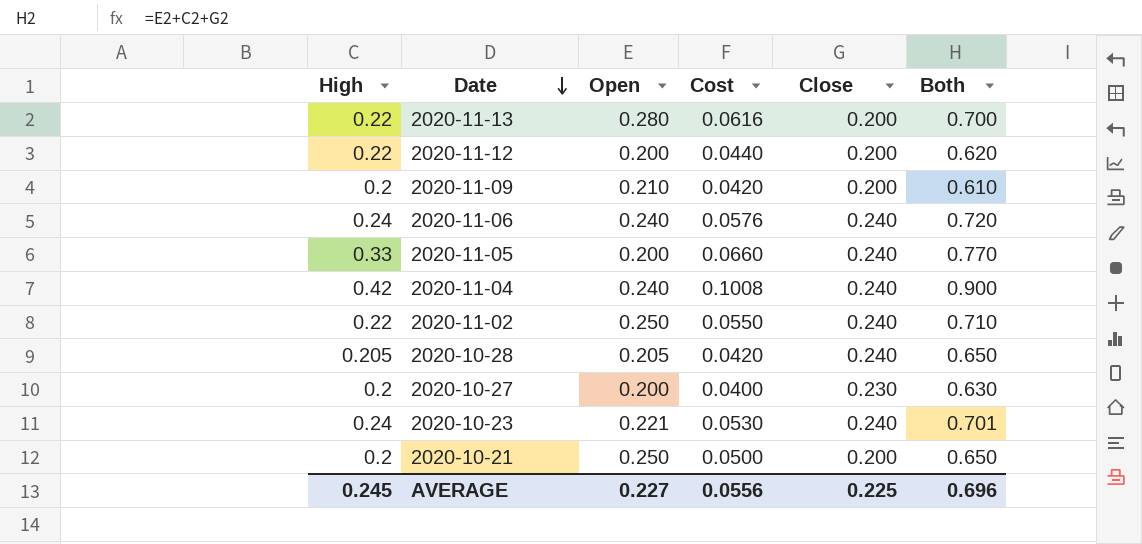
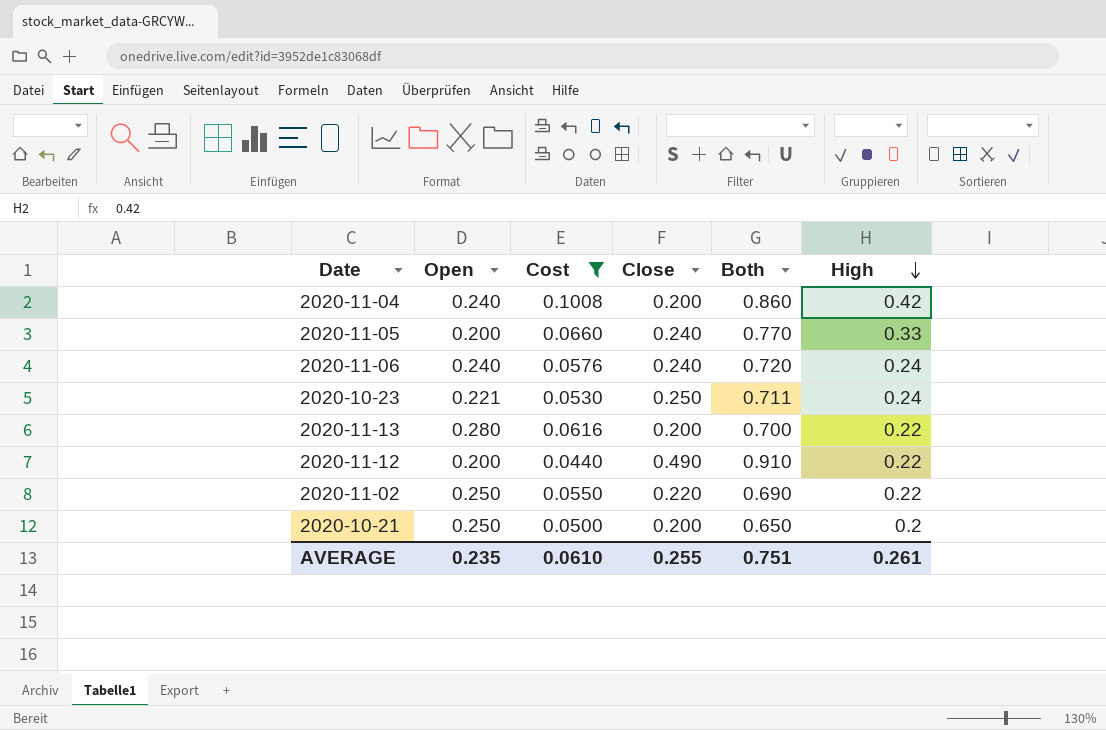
filter: none -> Cost >= 0.0440
row order: Date descending -> High descending
column High | position: 1 -> 6
2020-11-04 | Close: 0.240 -> 0.200
2020-11-04 | Both: 0.900 -> 0.860
2020-10-23 | Close: 0.240 -> 0.250
2020-10-23 | Both: 0.701 -> 0.711
2020-11-12 | Close: 0.200 -> 0.490
2020-11-12 | Both: 0.620 -> 0.910
2020-11-02 | Close: 0.240 -> 0.220
2020-11-02 | Both: 0.710 -> 0.690
AVERAGE | Open: 0.227 -> 0.235
AVERAGE | Cost: 0.0556 -> 0.0610
AVERAGE | Close: 0.225 -> 0.255
AVERAGE | Both: 0.696 -> 0.751
AVERAGE | High: 0.245 -> 0.261

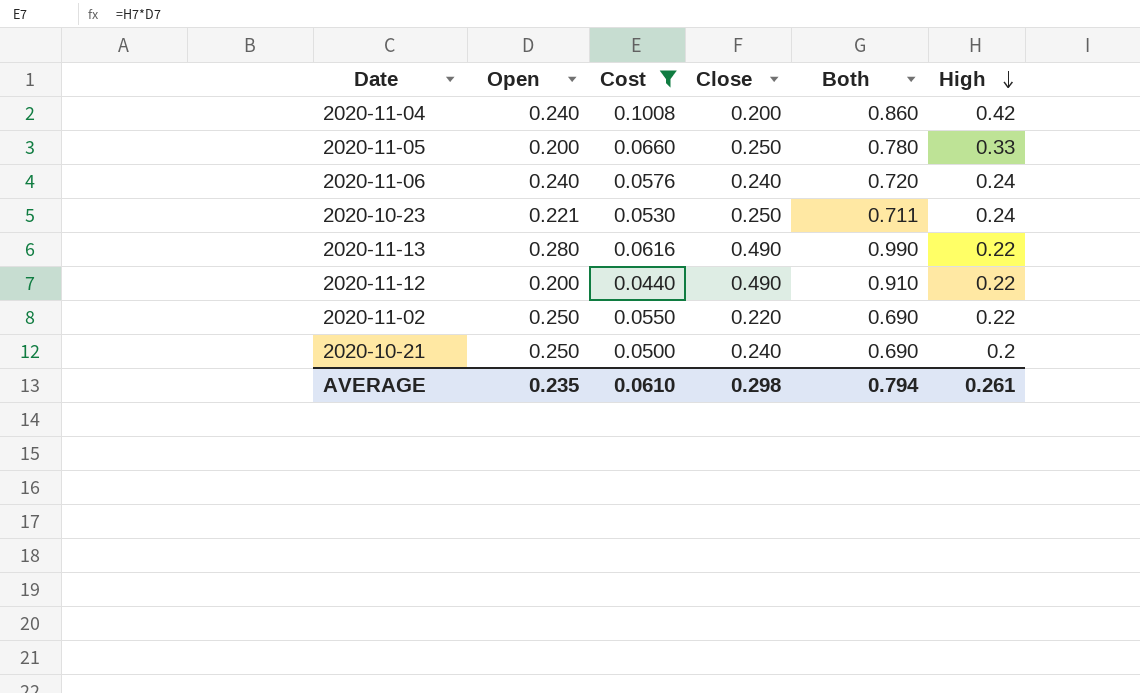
2020-11-05 | Close: 0.240 -> 0.250
2020-11-05 | Both: 0.770 -> 0.780
2020-11-13 | Close: 0.200 -> 0.490
2020-11-13 | Both: 0.700 -> 0.990
2020-10-21 | Close: 0.200 -> 0.240
2020-10-21 | Both: 0.650 -> 0.690
AVERAGE | Close: 0.255 -> 0.298
AVERAGE | Both: 0.751 -> 0.794

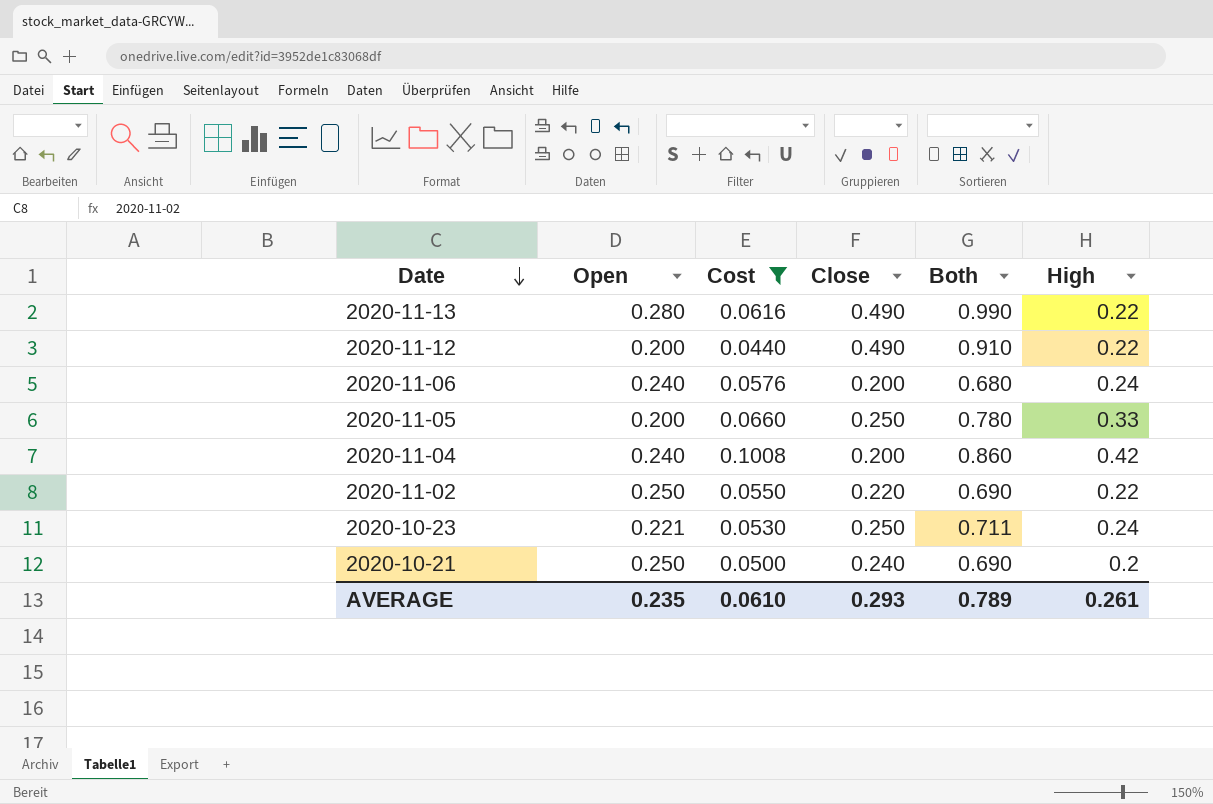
row order: High descending -> Date descending
2020-11-06 | Close: 0.240 -> 0.200
2020-11-06 | Both: 0.720 -> 0.680
AVERAGE | Close: 0.298 -> 0.293
AVERAGE | Both: 0.794 -> 0.789

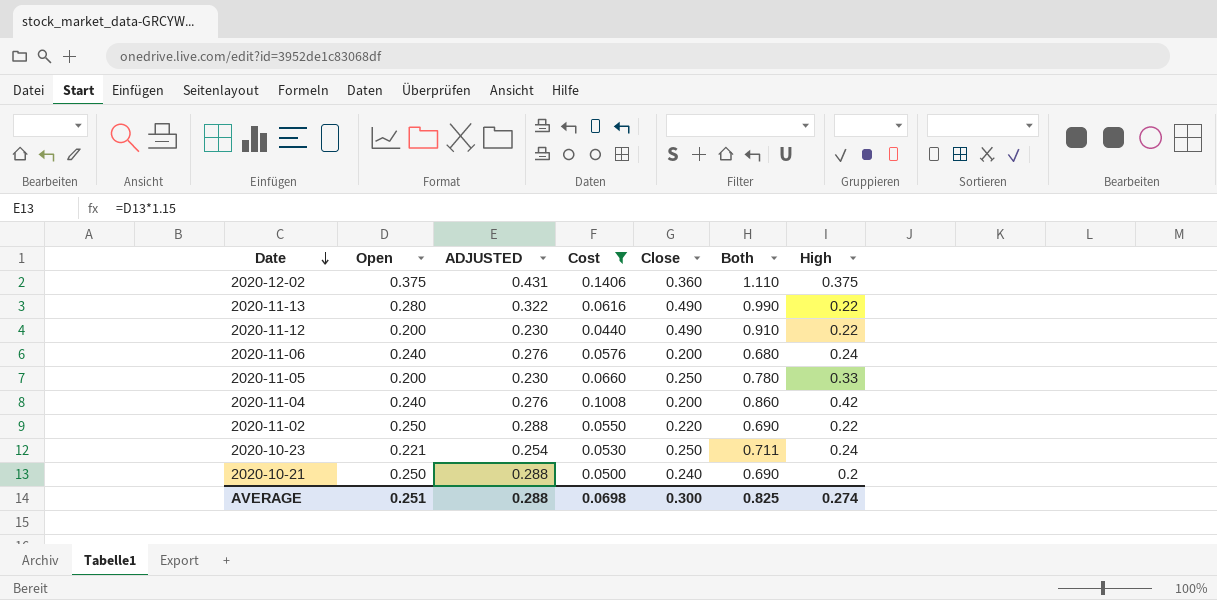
column ADJUSTED | formula: none -> [Open] * 1.15
row 2020-12-02: none -> 0.375 | 0.431 | 0.1406 | 0.360 | 1.110 | 0.375
AVERAGE | Open: 0.235 -> 0.251
AVERAGE | Cost: 0.0610 -> 0.0698
AVERAGE | Close: 0.293 -> 0.300
AVERAGE | Both: 0.789 -> 0.825
AVERAGE | High: 0.261 -> 0.274

